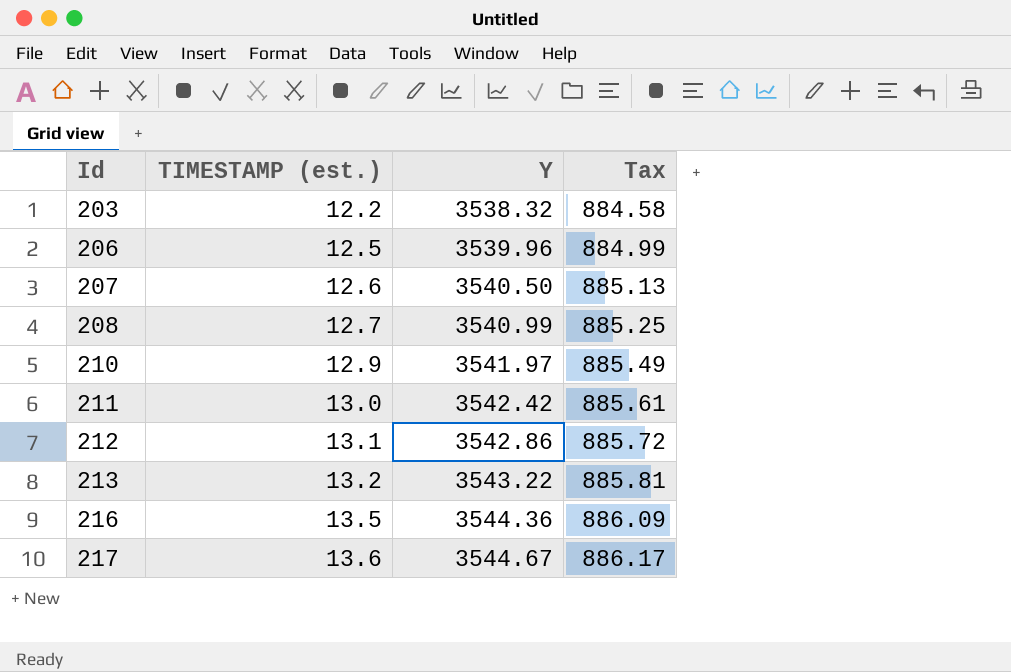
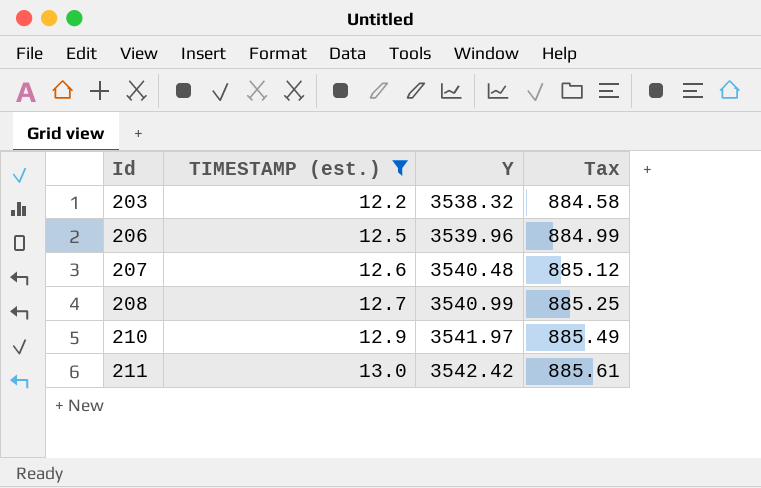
filter: none -> TIMESTAMP (est.) <= 13.0
207 | Y: 3540.50 -> 3540.48
207 | Tax: 885.13 -> 885.12

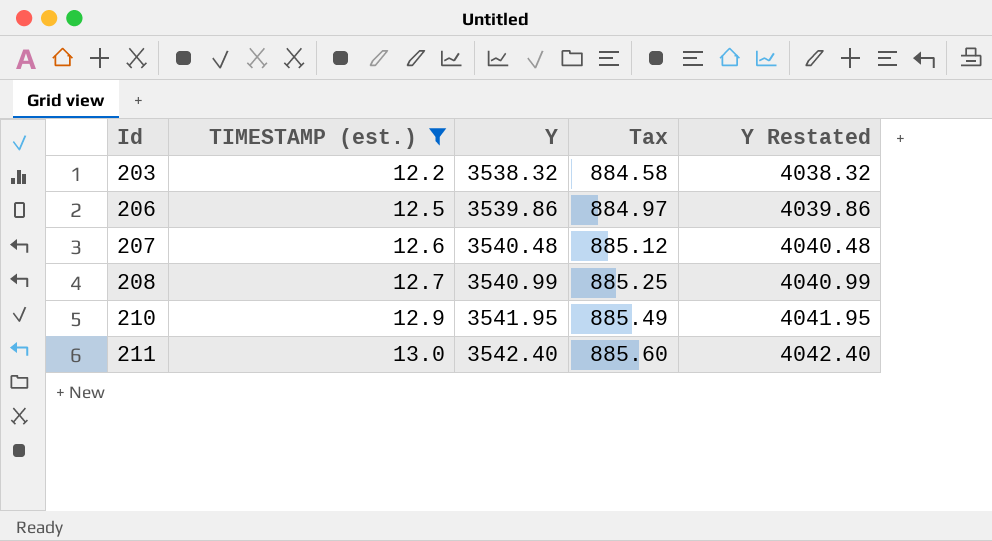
column Y Restated | formula: none -> [Y] + 500
206 | Y: 3539.96 -> 3539.86
206 | Tax: 884.99 -> 884.97
210 | Y: 3541.97 -> 3541.95
211 | Y: 3542.42 -> 3542.40
211 | Tax: 885.61 -> 885.60

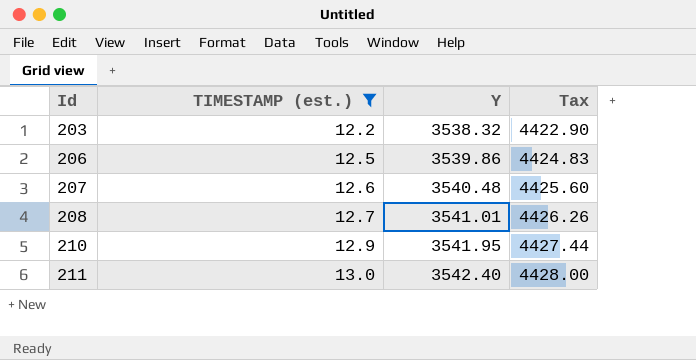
column Y Restated | formula: [Y] + 500 -> none
column Tax | formula: [Y] * 0.25 -> [Y] * 1.25
208 | Y: 3540.99 -> 3541.01

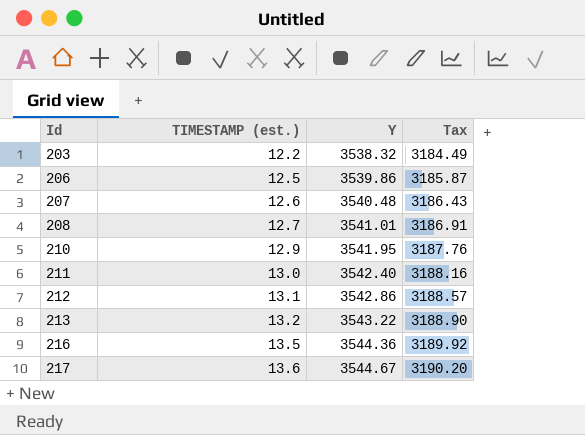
filter: TIMESTAMP (est.) <= 13.0 -> none
column Tax | formula: [Y] * 1.25 -> [Y] * 0.9

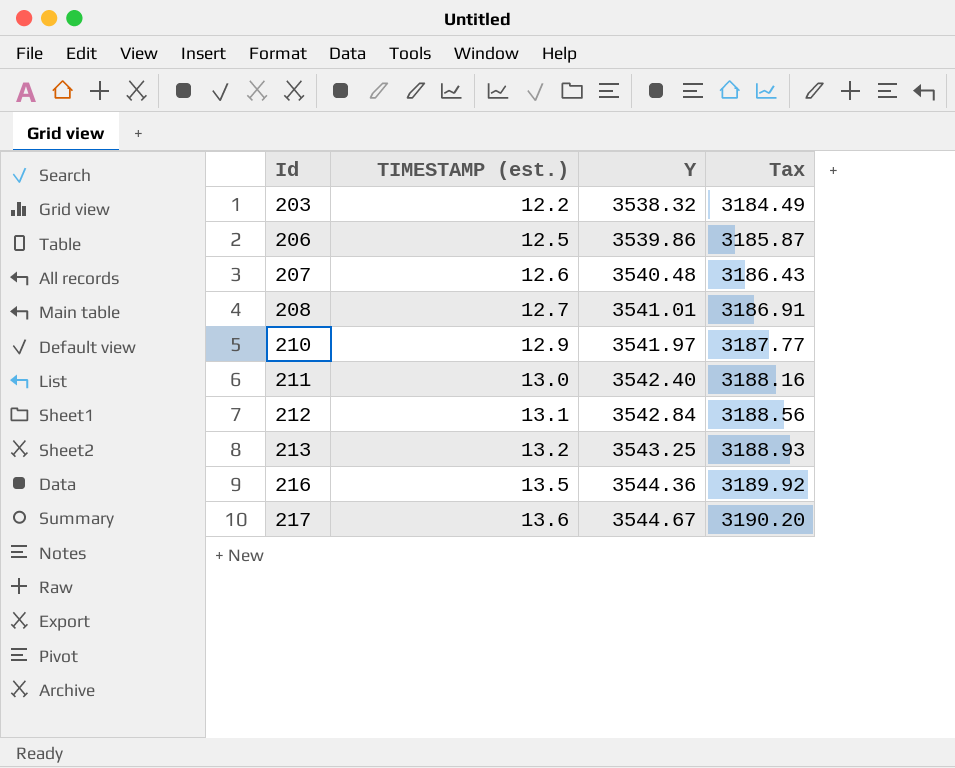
210 | Y: 3541.95 -> 3541.97
210 | Tax: 3187.76 -> 3187.77
212 | Y: 3542.86 -> 3542.84
212 | Tax: 3188.57 -> 3188.56
213 | Y: 3543.22 -> 3543.25
213 | Tax: 3188.90 -> 3188.93

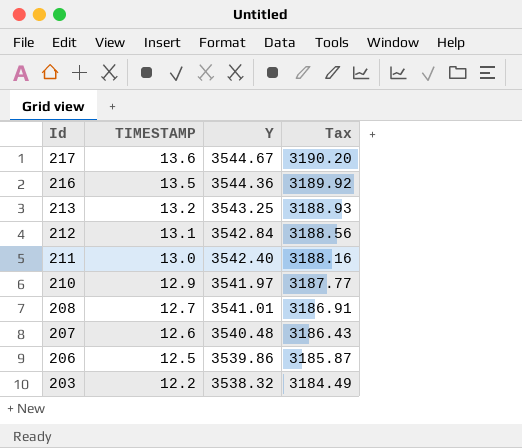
row order: Id ascending -> Id descending
column name: TIMESTAMP (est.) -> TIMESTAMP

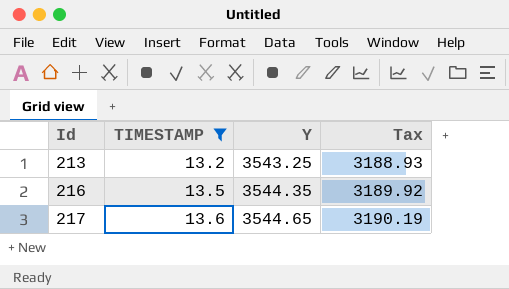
filter: none -> TIMESTAMP >= 13.2
row order: Id descending -> Id ascending
216 | Y: 3544.36 -> 3544.35
217 | Y: 3544.67 -> 3544.65
217 | Tax: 3190.20 -> 3190.19

